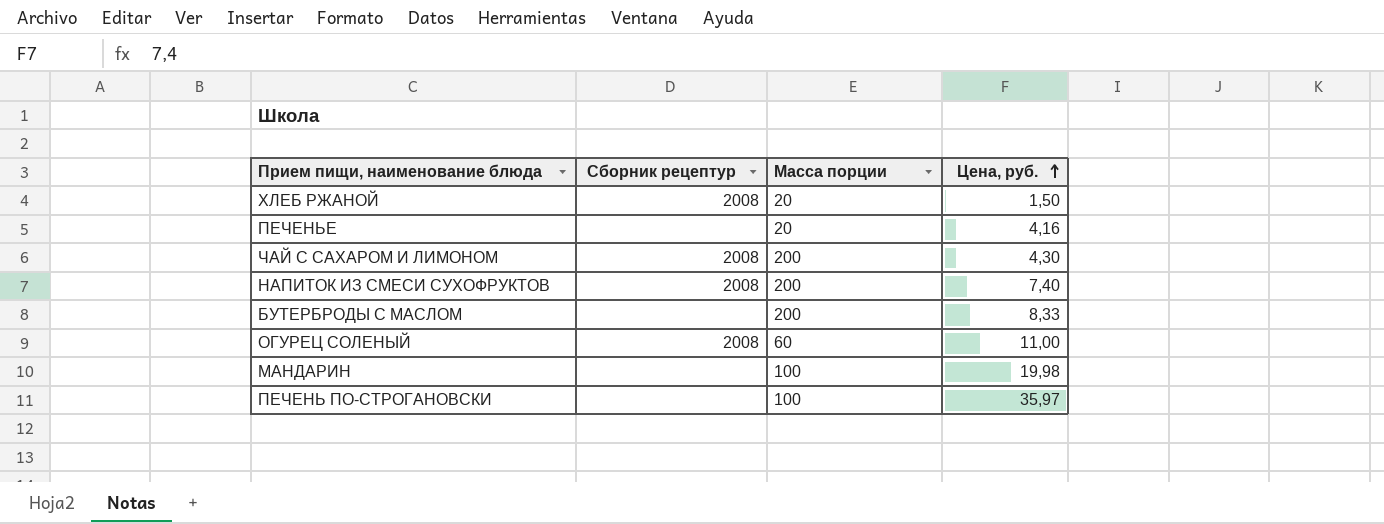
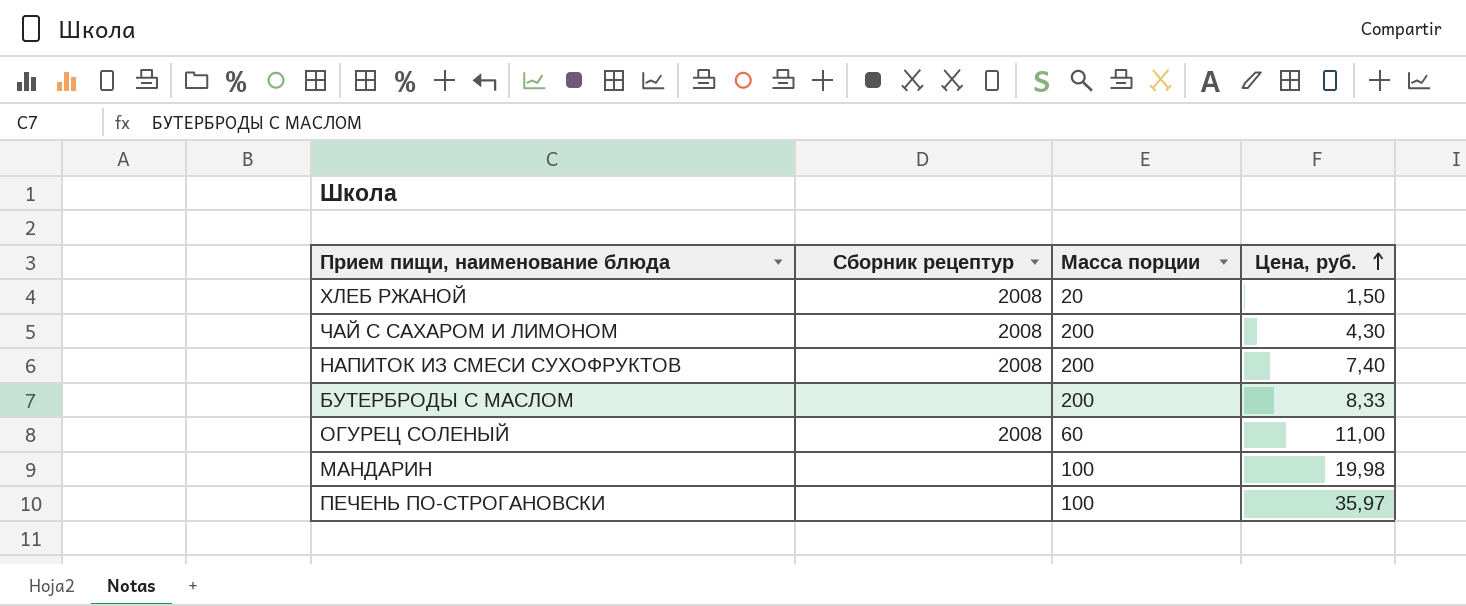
row ПЕЧЕНЬЕ: none | 20 | 4,16 -> none

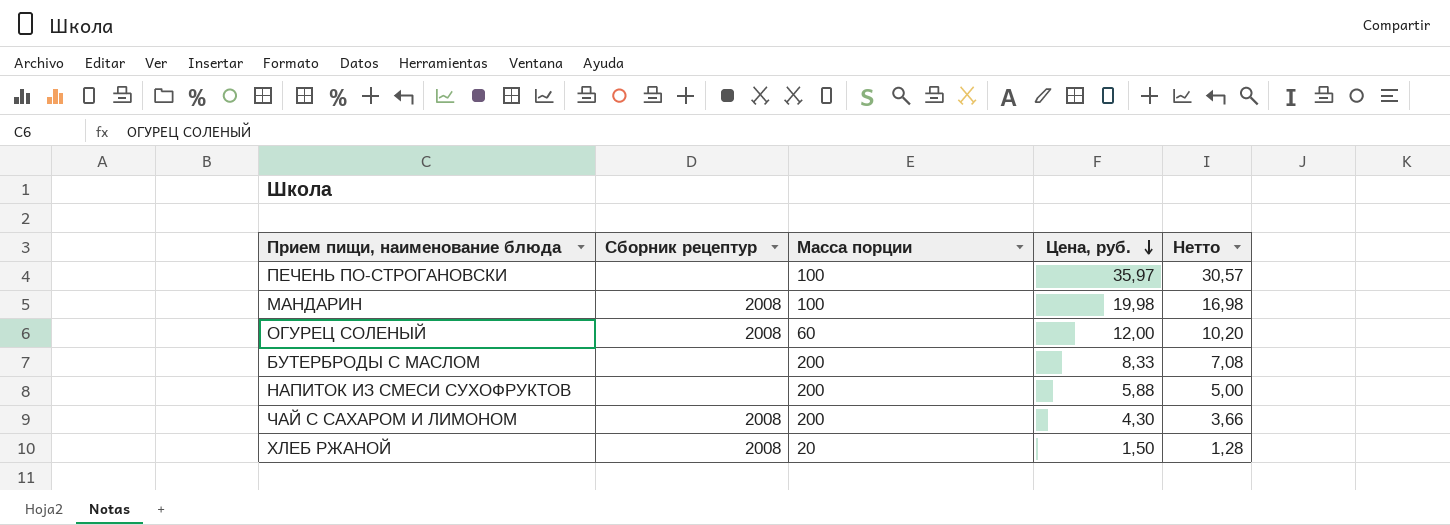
row order: Цена, руб. ascending -> Цена, руб. descending
column Нетто | formula: none -> [Цена, руб.] * 0,85
МАНДАРИН | Сборник рецептур: none -> 2008
ОГУРЕЦ СОЛЕНЫЙ | Цена, руб.: 11,00 -> 12,00
НАПИТОК ИЗ СМЕСИ СУХОФРУКТОВ | Сборник рецептур: 2008 -> none
НАПИТОК ИЗ СМЕСИ СУХОФРУКТОВ | Цена, руб.: 7,40 -> 5,88

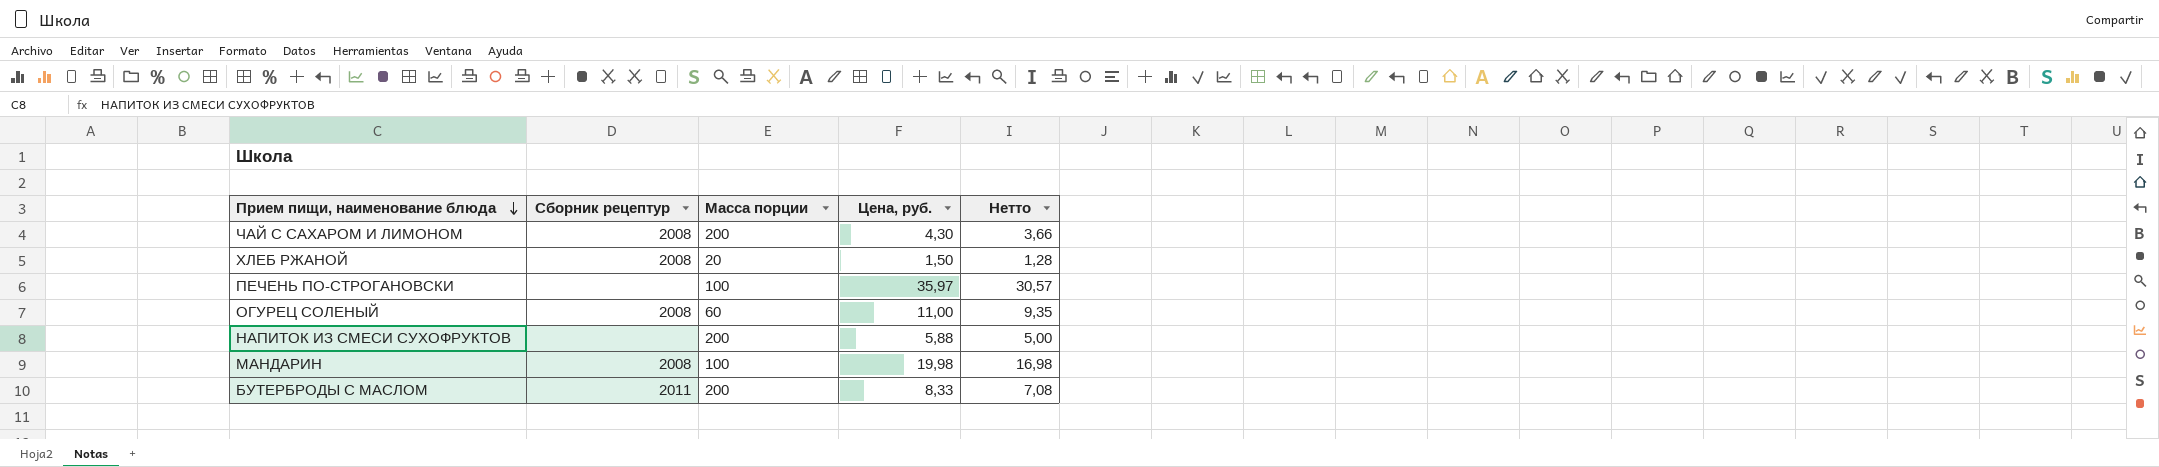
row order: Цена, руб. descending -> Прием пищи, наименование блюда descending
ОГУРЕЦ СОЛЕНЫЙ | Цена, руб.: 12,00 -> 11,00
ОГУРЕЦ СОЛЕНЫЙ | Нетто: 10,20 -> 9,35
БУТЕРБРОДЫ С МАСЛОМ | Сборник рецептур: none -> 2011

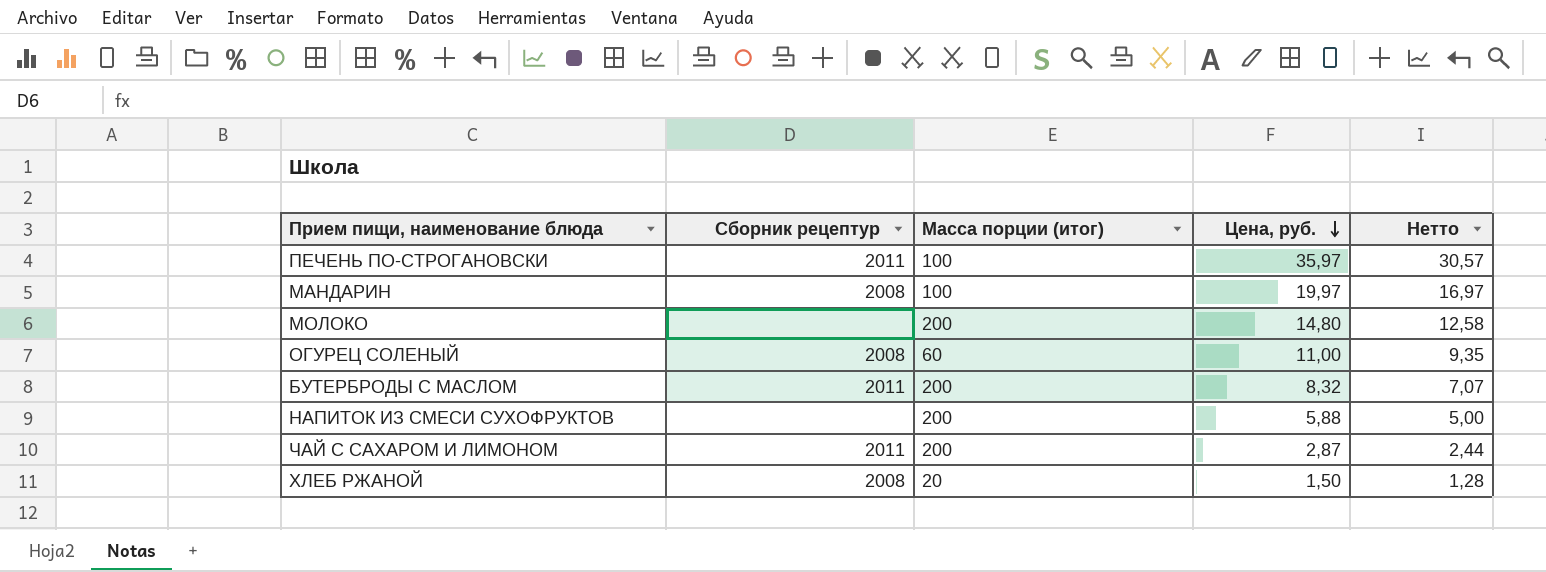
row order: Прием пищи, наименование блюда descending -> Цена, руб. descending
column name: Масса порции -> Масса порции (итог)
ПЕЧЕНЬ ПО-СТРОГАНОВСКИ | Сборник рецептур: none -> 2011
МАНДАРИН | Цена, руб.: 19,98 -> 19,97
МАНДАРИН | Нетто: 16,98 -> 16,97
row МОЛОКО: none -> none | 200 | 14,80 | 12,58
БУТЕРБРОДЫ С МАСЛОМ | Цена, руб.: 8,33 -> 8,32
БУТЕРБРОДЫ С МАСЛОМ | Нетто: 7,08 -> 7,07
ЧАЙ С САХАРОМ И ЛИМОНОМ | Сборник рецептур: 2008 -> 2011
ЧАЙ С САХАРОМ И ЛИМОНОМ | Цена, руб.: 4,30 -> 2,87
ЧАЙ С САХАРОМ И ЛИМОНОМ | Нетто: 3,66 -> 2,44

